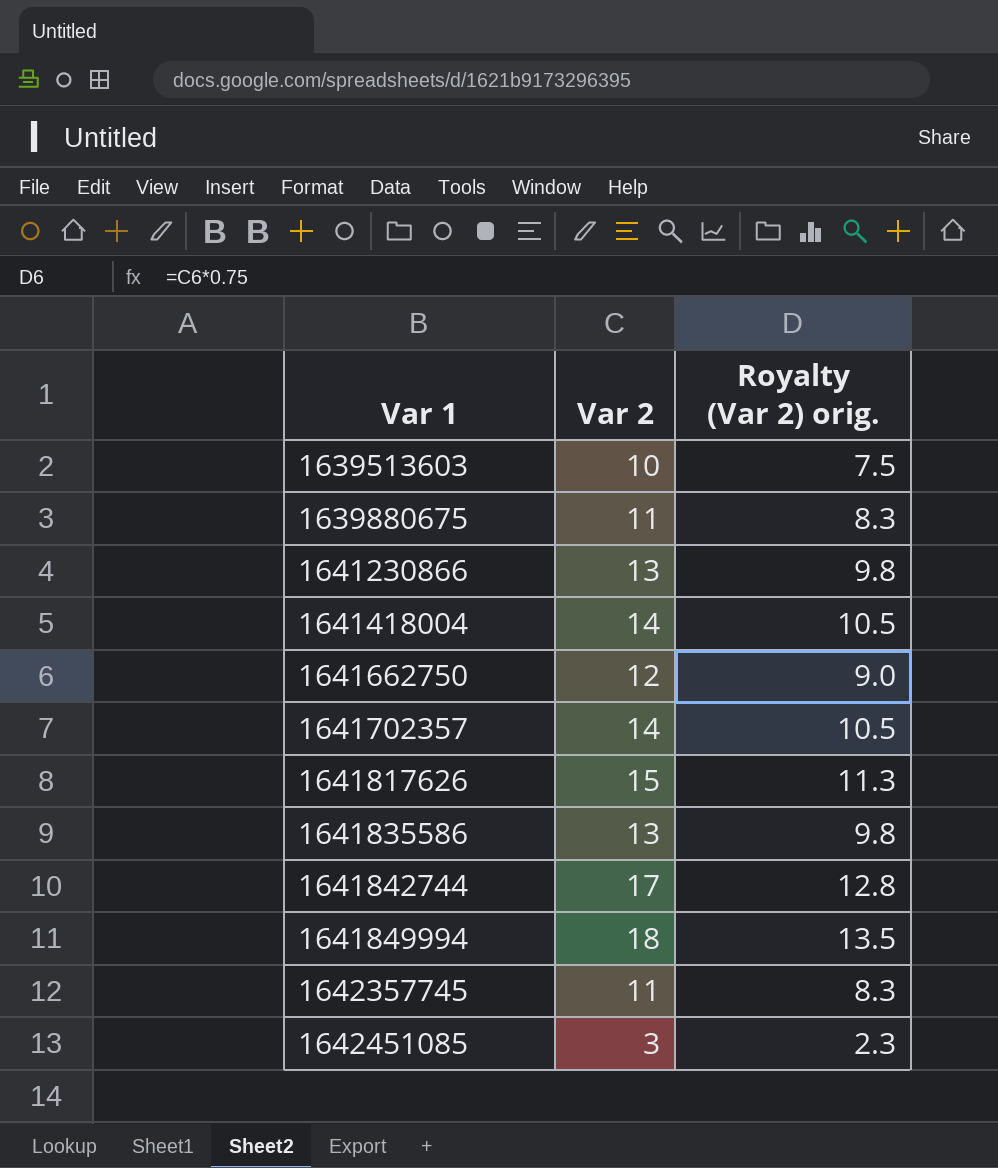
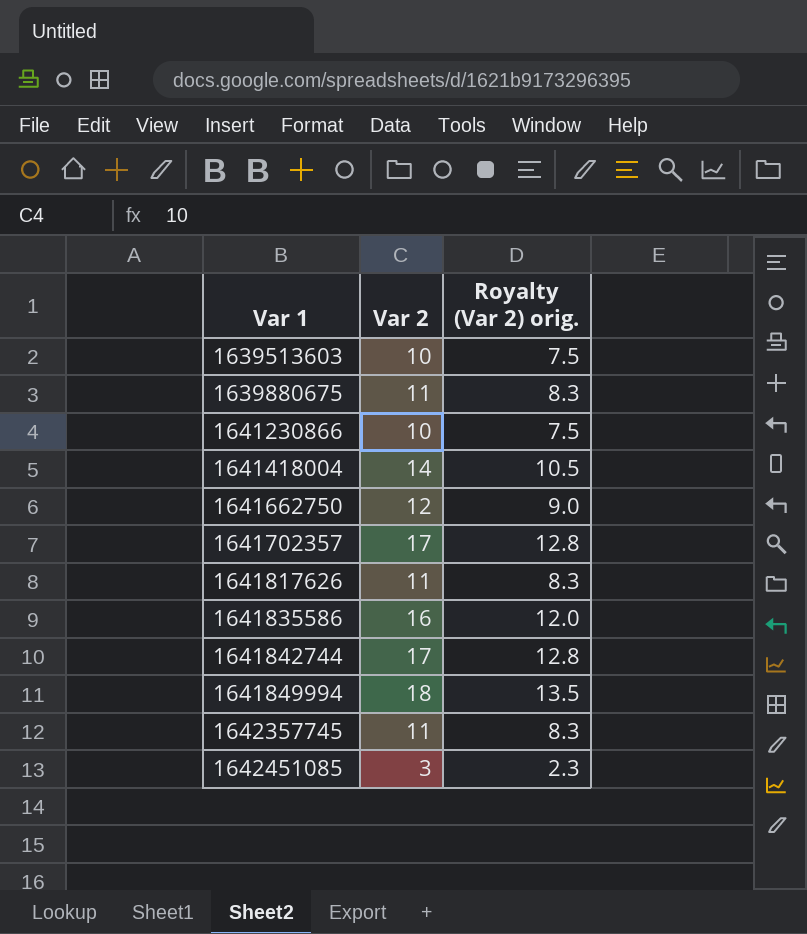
1641230866 | Var 2: 13 -> 10
1641230866 | Royalty (Var 2) orig.: 9.8 -> 7.5
1641702357 | Var 2: 14 -> 17
1641702357 | Royalty (Var 2) orig.: 10.5 -> 12.8
1641817626 | Var 2: 15 -> 11
1641817626 | Royalty (Var 2) orig.: 11.3 -> 8.3
1641835586 | Var 2: 13 -> 16
1641835586 | Royalty (Var 2) orig.: 9.8 -> 12.0

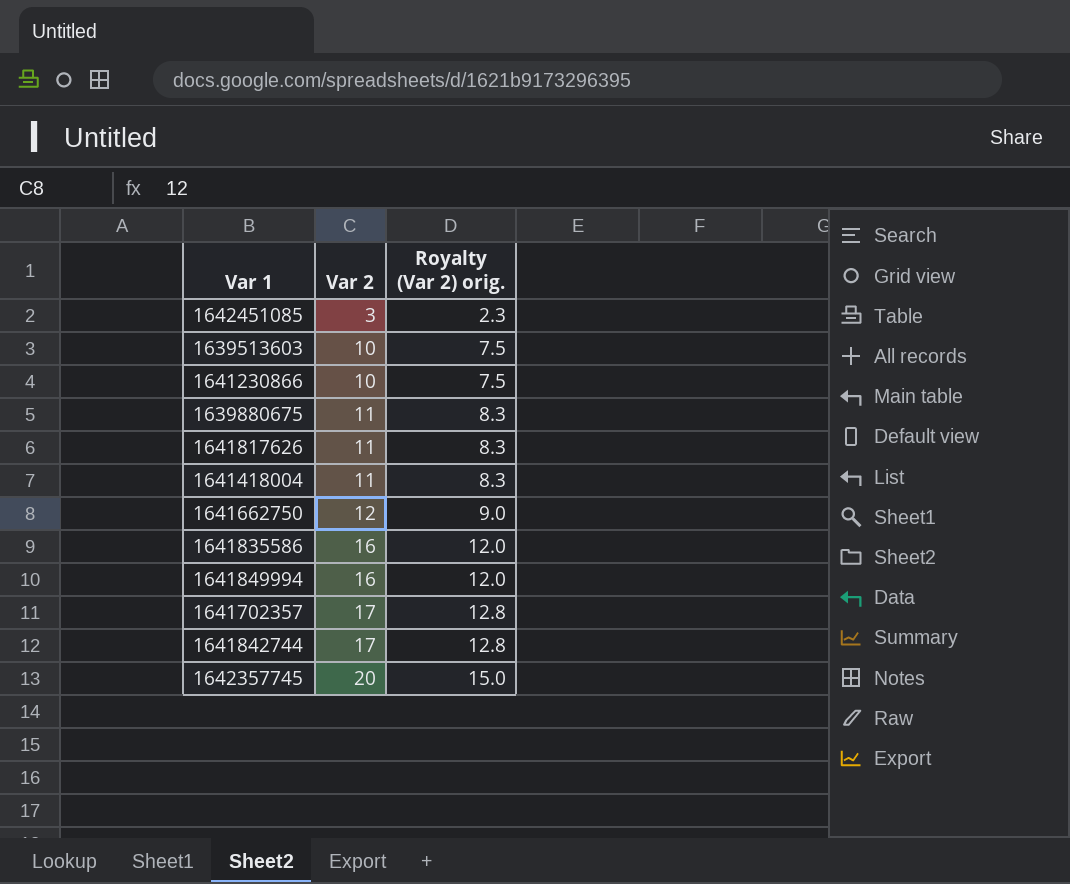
row order: Var 1 ascending -> Var 2 ascending
1641418004 | Var 2: 14 -> 11
1641418004 | Royalty (Var 2) orig.: 10.5 -> 8.3
1641849994 | Var 2: 18 -> 16
1641849994 | Royalty (Var 2) orig.: 13.5 -> 12.0
1642357745 | Var 2: 11 -> 20
1642357745 | Royalty (Var 2) orig.: 8.3 -> 15.0

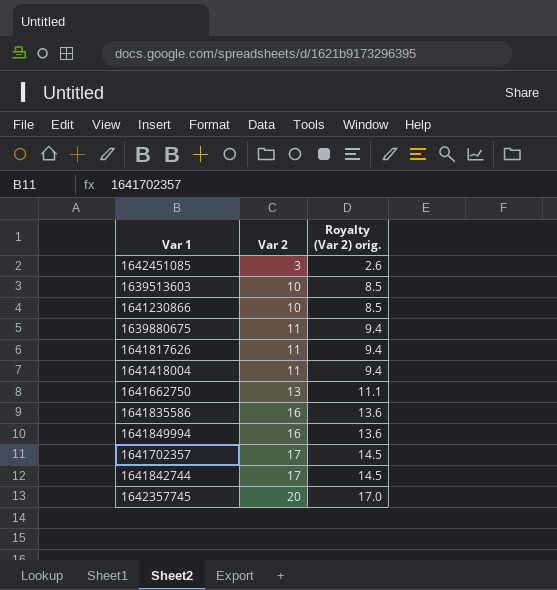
column Royalty (Var 2) orig. | formula: [Var 2] * 0.75 -> [Var 2] * 0.85
1641662750 | Var 2: 12 -> 13

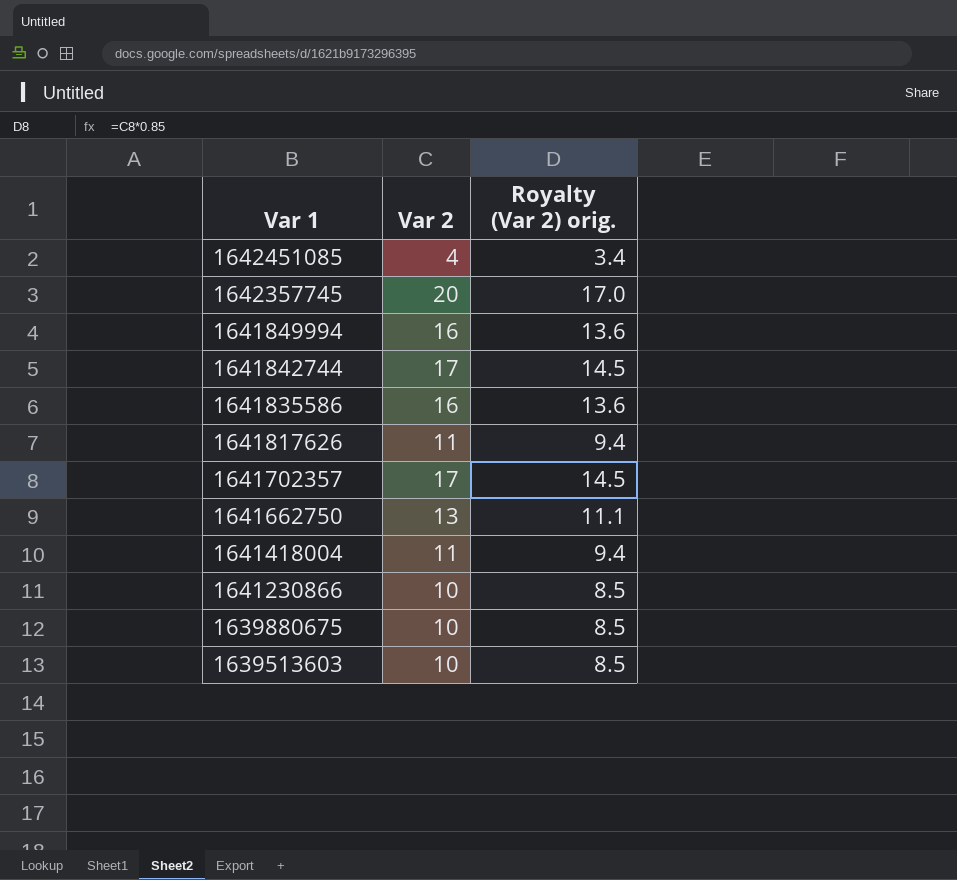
row order: Var 2 ascending -> Var 1 descending
1642451085 | Var 2: 3 -> 4
1642451085 | Royalty (Var 2) orig.: 2.6 -> 3.4
1639880675 | Var 2: 11 -> 10
1639880675 | Royalty (Var 2) orig.: 9.4 -> 8.5

